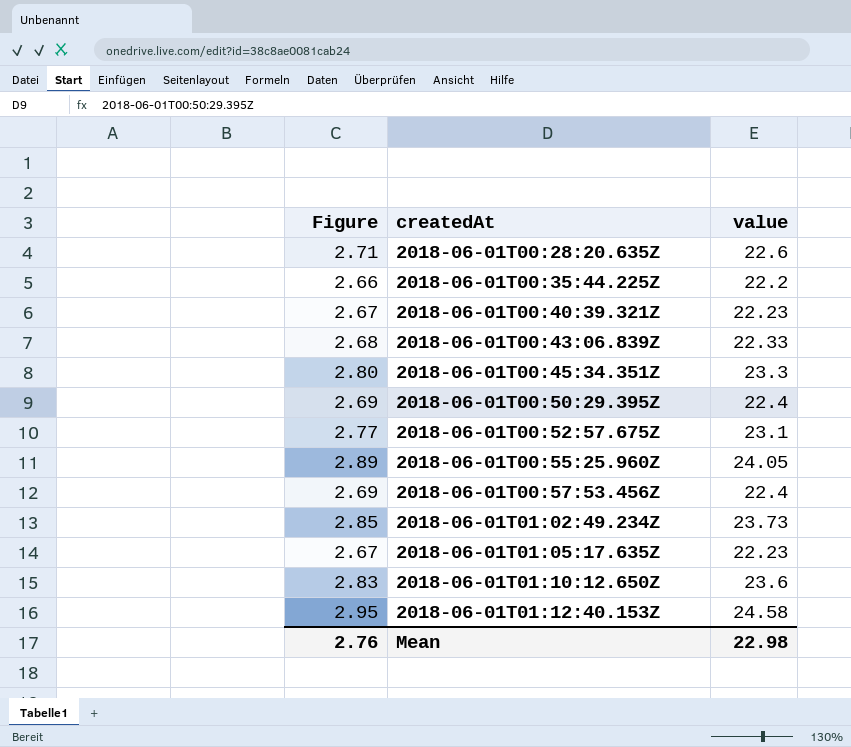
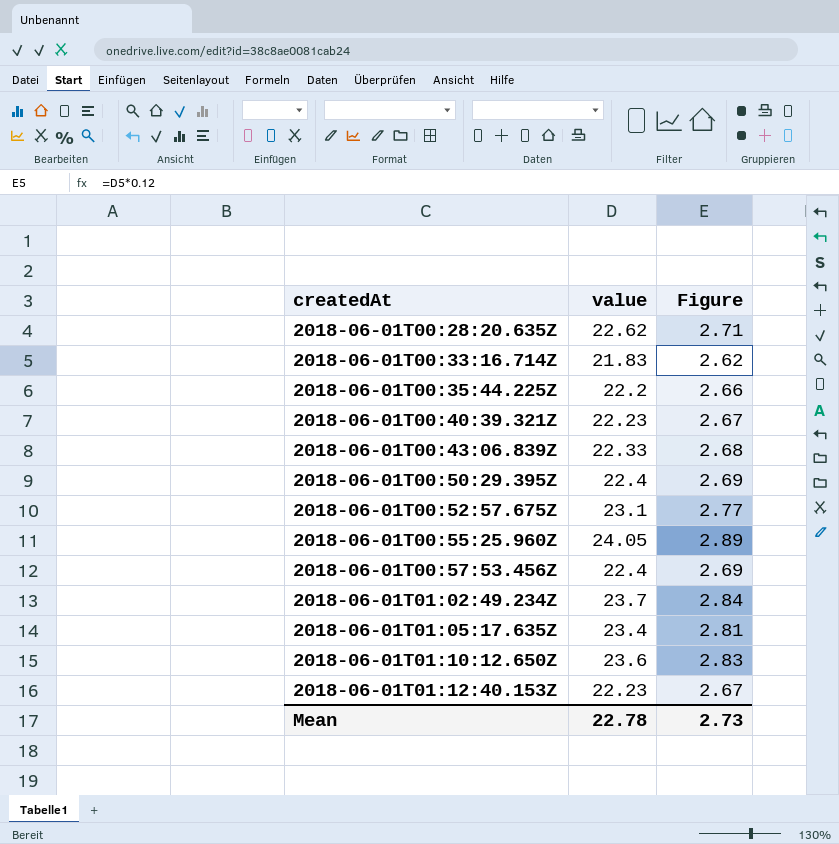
column Figure | position: 1 -> 3
row 2018-06-01T00:45:34.351Z: 2.80 | 23.3 -> none
2018-06-01T00:28:20.635Z | value: 22.6 -> 22.62
row 2018-06-01T00:33:16.714Z: none -> 21.83 | 2.62
2018-06-01T01:02:49.234Z | value: 23.73 -> 23.7
2018-06-01T01:02:49.234Z | Figure: 2.85 -> 2.84
2018-06-01T01:05:17.635Z | value: 22.23 -> 23.4
2018-06-01T01:05:17.635Z | Figure: 2.67 -> 2.81
2018-06-01T01:12:40.153Z | value: 24.58 -> 22.23
2018-06-01T01:12:40.153Z | Figure: 2.95 -> 2.67
Mean | value: 22.98 -> 22.78
Mean | Figure: 2.76 -> 2.73

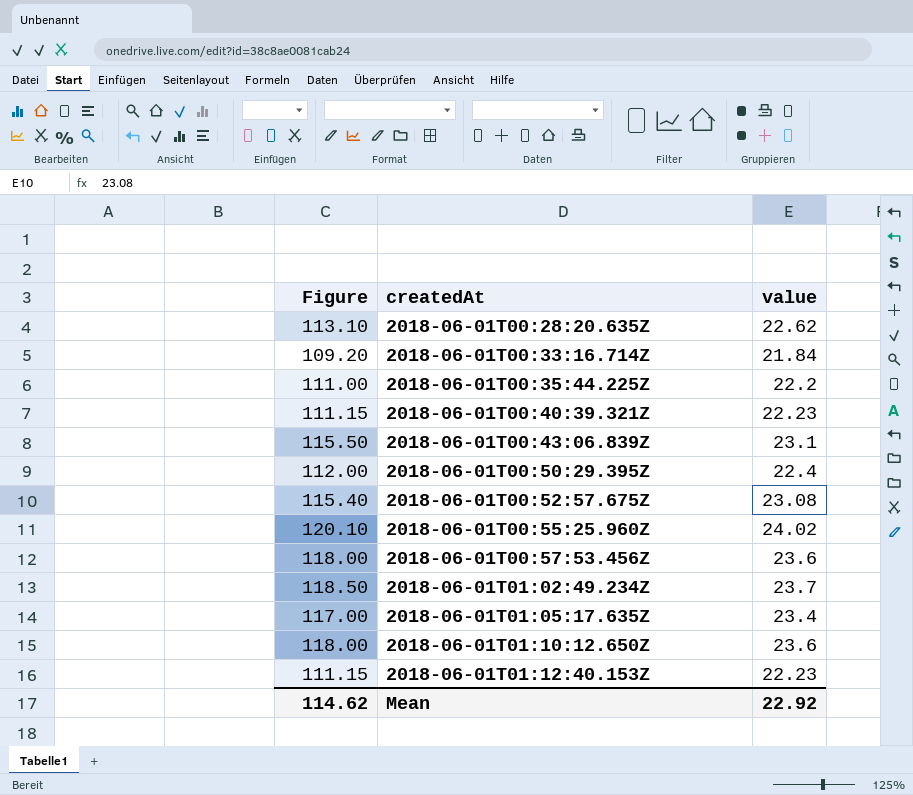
column Figure | formula: [value] * 0.12 -> [value] * 5
column Figure | position: 3 -> 1
2018-06-01T00:33:16.714Z | value: 21.83 -> 21.84
2018-06-01T00:43:06.839Z | value: 22.33 -> 23.1
2018-06-01T00:52:57.675Z | value: 23.1 -> 23.08
2018-06-01T00:55:25.960Z | value: 24.05 -> 24.02
2018-06-01T00:57:53.456Z | value: 22.4 -> 23.6
Mean | Figure: 2.73 -> 114.62
Mean | value: 22.78 -> 22.92

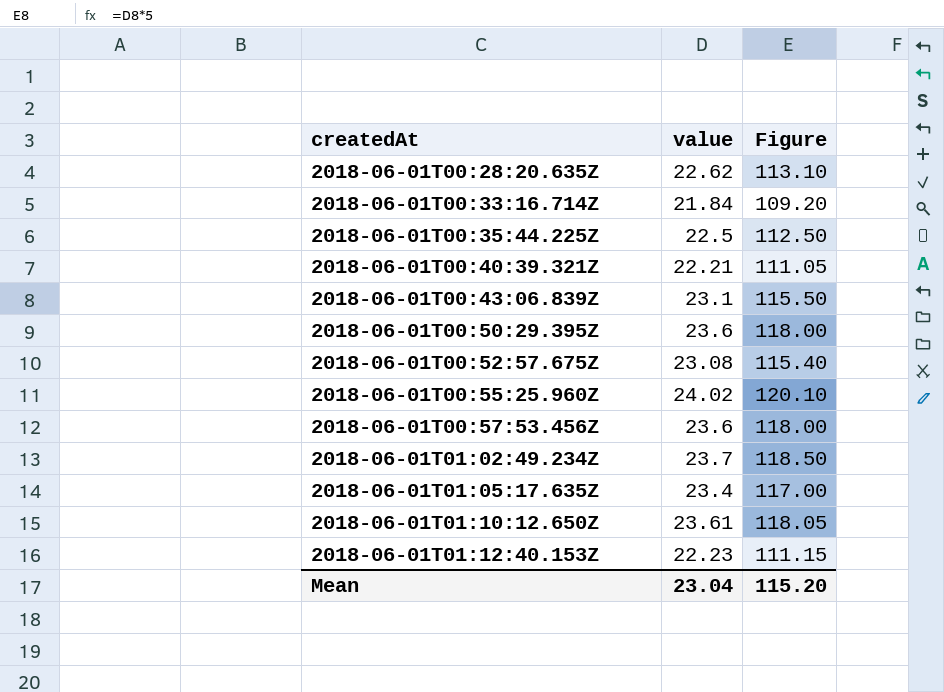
column Figure | position: 1 -> 3
2018-06-01T00:35:44.225Z | value: 22.2 -> 22.5
2018-06-01T00:35:44.225Z | Figure: 111.00 -> 112.50
2018-06-01T00:40:39.321Z | value: 22.23 -> 22.21
2018-06-01T00:40:39.321Z | Figure: 111.15 -> 111.05
2018-06-01T00:50:29.395Z | value: 22.4 -> 23.6
2018-06-01T00:50:29.395Z | Figure: 112.00 -> 118.00
2018-06-01T01:10:12.650Z | value: 23.6 -> 23.61
2018-06-01T01:10:12.650Z | Figure: 118.00 -> 118.05
Mean | value: 22.92 -> 23.04
Mean | Figure: 114.62 -> 115.20

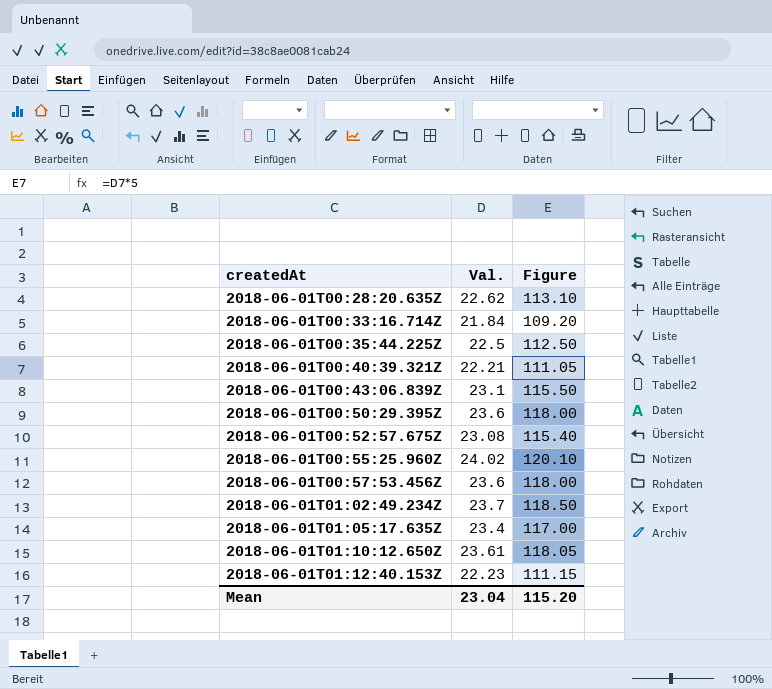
column name: value -> Val.

